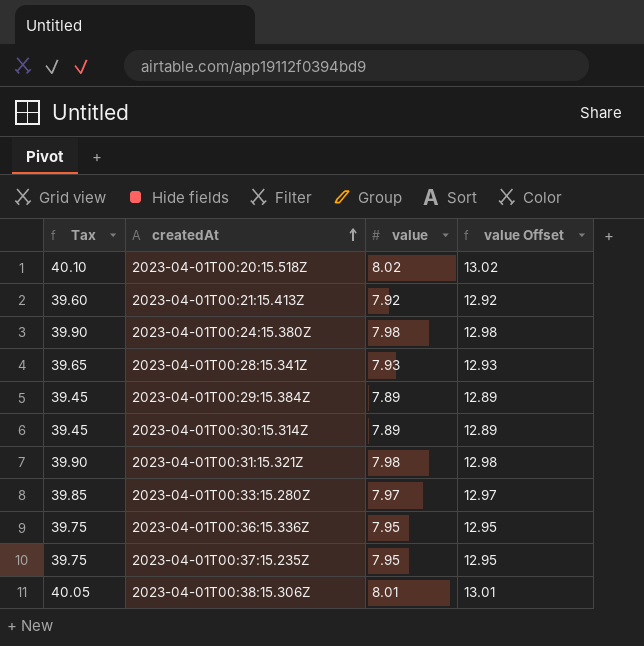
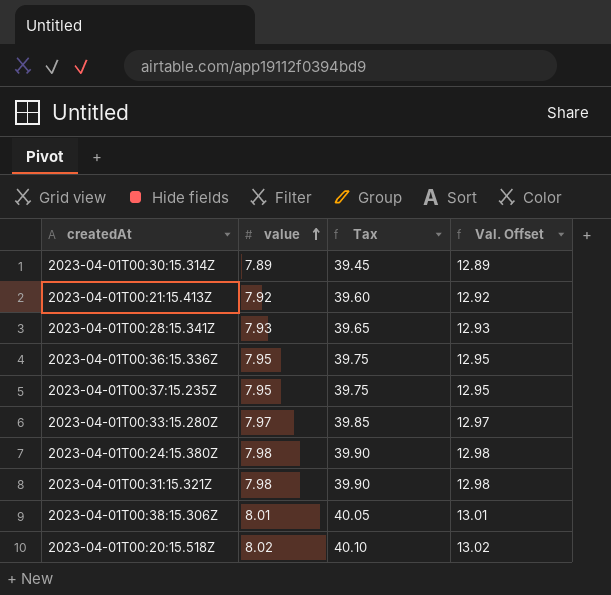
row order: createdAt ascending -> value ascending
column Tax | position: 1 -> 3
column name: value Offset -> Val. Offset
row 2023-04-01T00:29:15.384Z: 39.45 | 7.89 | 12.89 -> none

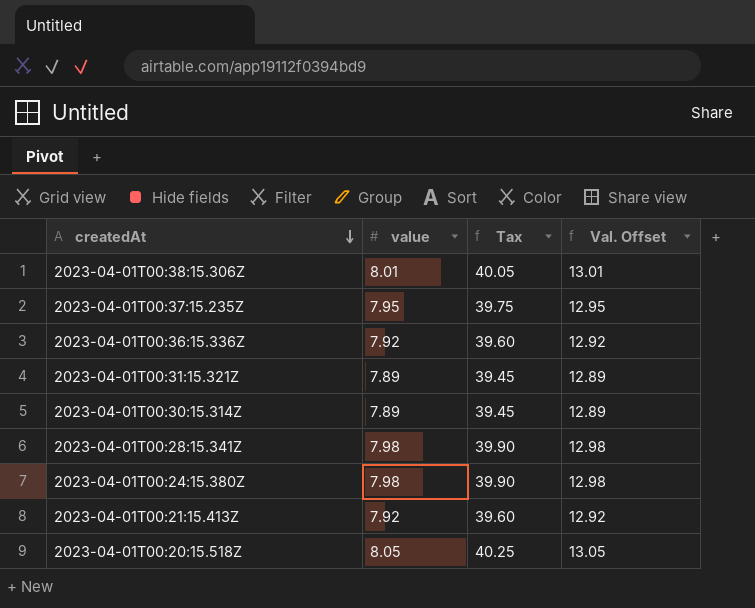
row order: value ascending -> createdAt descending
row 2023-04-01T00:33:15.280Z: 7.97 | 39.85 | 12.97 -> none
2023-04-01T00:36:15.336Z | value: 7.95 -> 7.92
2023-04-01T00:36:15.336Z | Tax: 39.75 -> 39.60
2023-04-01T00:36:15.336Z | Val. Offset: 12.95 -> 12.92
2023-04-01T00:31:15.321Z | value: 7.98 -> 7.89
2023-04-01T00:31:15.321Z | Tax: 39.90 -> 39.45
2023-04-01T00:31:15.321Z | Val. Offset: 12.98 -> 12.89
2023-04-01T00:28:15.341Z | value: 7.93 -> 7.98
2023-04-01T00:28:15.341Z | Tax: 39.65 -> 39.90
2023-04-01T00:28:15.341Z | Val. Offset: 12.93 -> 12.98
2023-04-01T00:20:15.518Z | value: 8.02 -> 8.05
2023-04-01T00:20:15.518Z | Tax: 40.10 -> 40.25
2023-04-01T00:20:15.518Z | Val. Offset: 13.02 -> 13.05

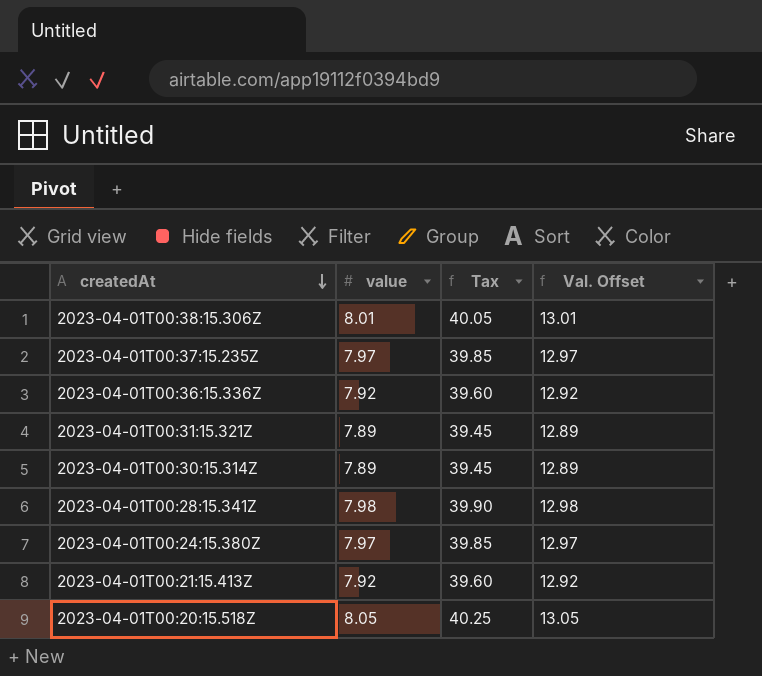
2023-04-01T00:37:15.235Z | value: 7.95 -> 7.97
2023-04-01T00:37:15.235Z | Tax: 39.75 -> 39.85
2023-04-01T00:37:15.235Z | Val. Offset: 12.95 -> 12.97
2023-04-01T00:24:15.380Z | value: 7.98 -> 7.97
2023-04-01T00:24:15.380Z | Tax: 39.90 -> 39.85
2023-04-01T00:24:15.380Z | Val. Offset: 12.98 -> 12.97

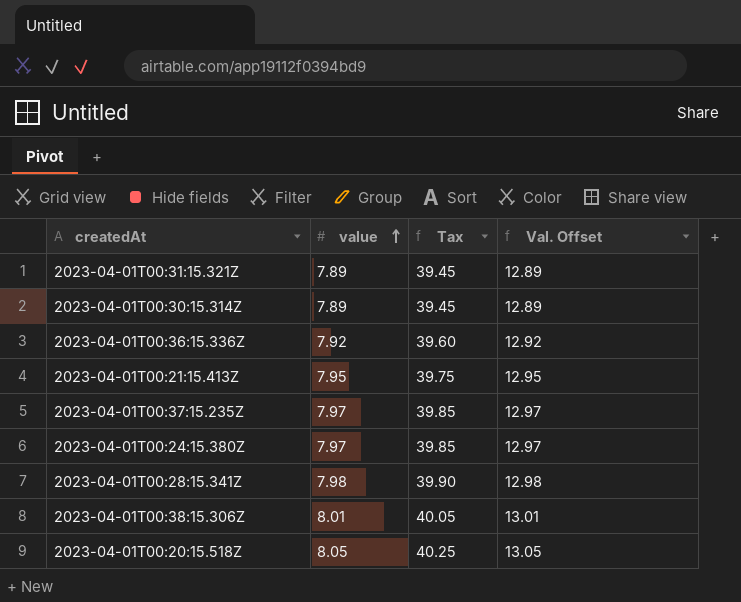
row order: createdAt descending -> value ascending
2023-04-01T00:21:15.413Z | value: 7.92 -> 7.95
2023-04-01T00:21:15.413Z | Tax: 39.60 -> 39.75
2023-04-01T00:21:15.413Z | Val. Offset: 12.92 -> 12.95

